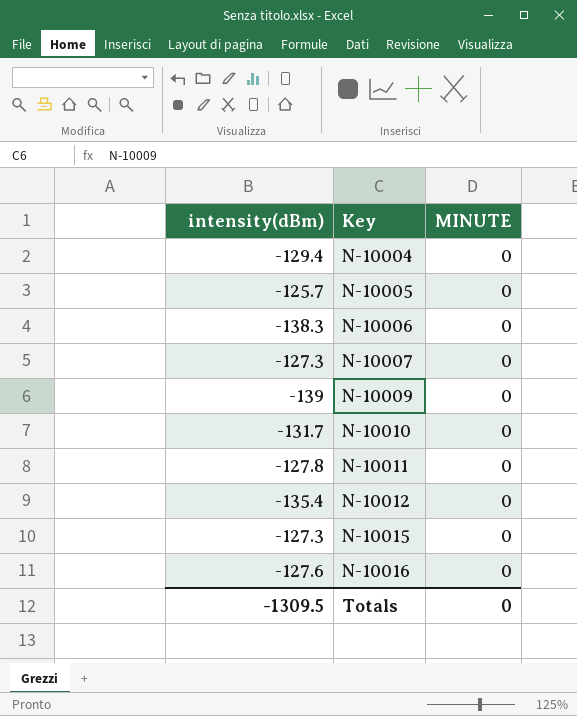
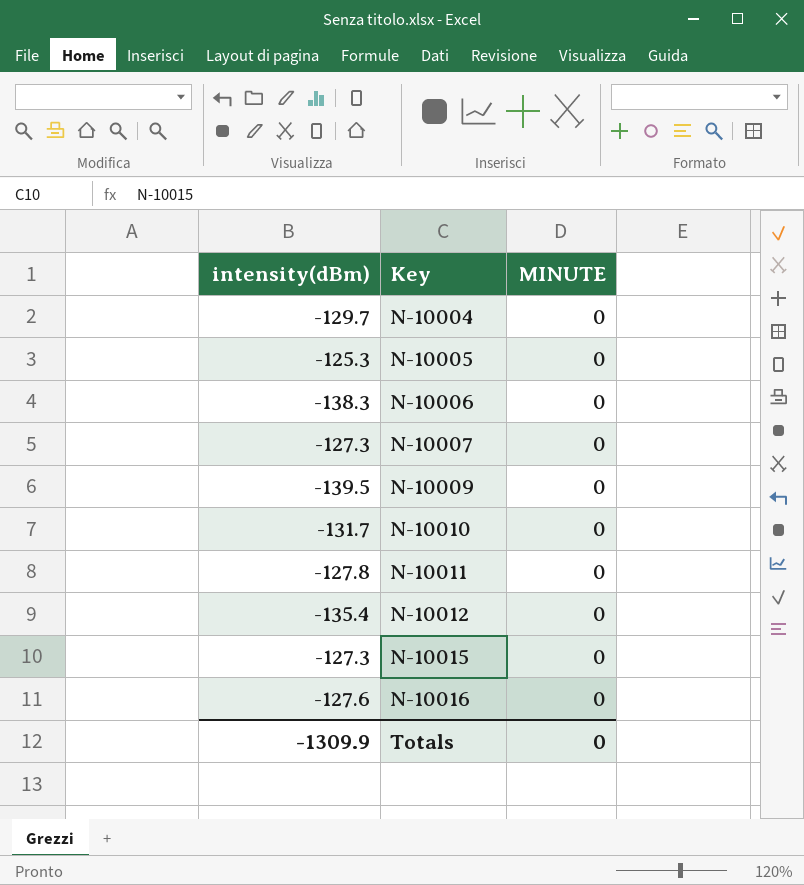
N-10004 | intensity(dBm): -129.4 -> -129.7
N-10005 | intensity(dBm): -125.7 -> -125.3
N-10009 | intensity(dBm): -139 -> -139.5
Totals | intensity(dBm): -1309.5 -> -1309.9

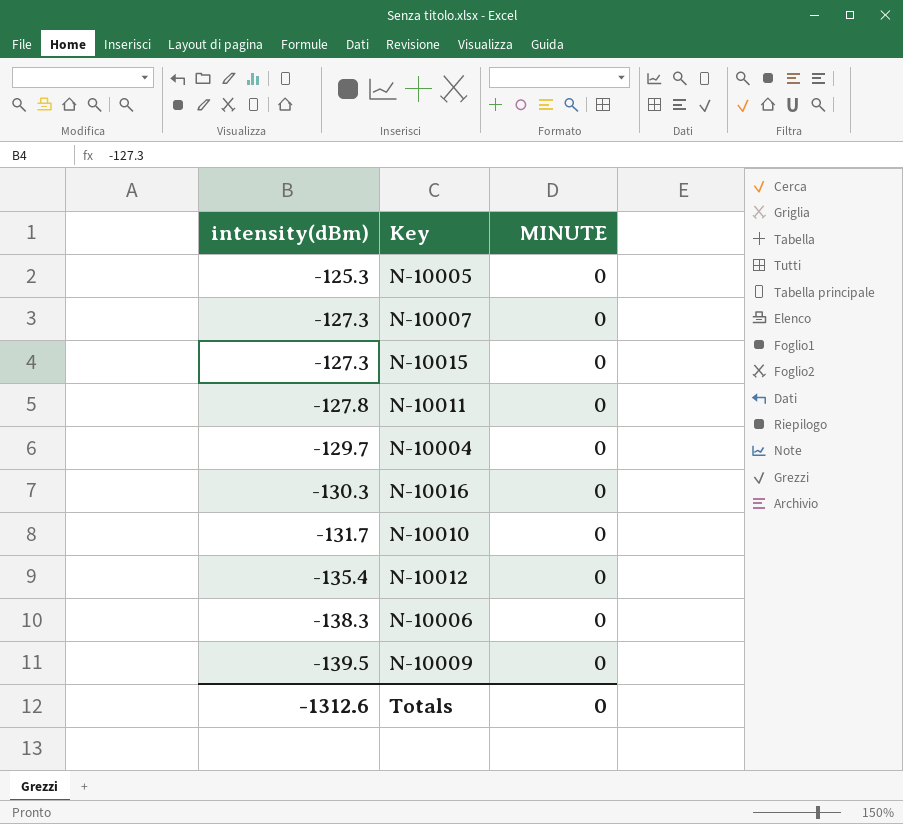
row order: Key ascending -> intensity(dBm) descending
N-10016 | intensity(dBm): -127.6 -> -130.3
Totals | intensity(dBm): -1309.9 -> -1312.6

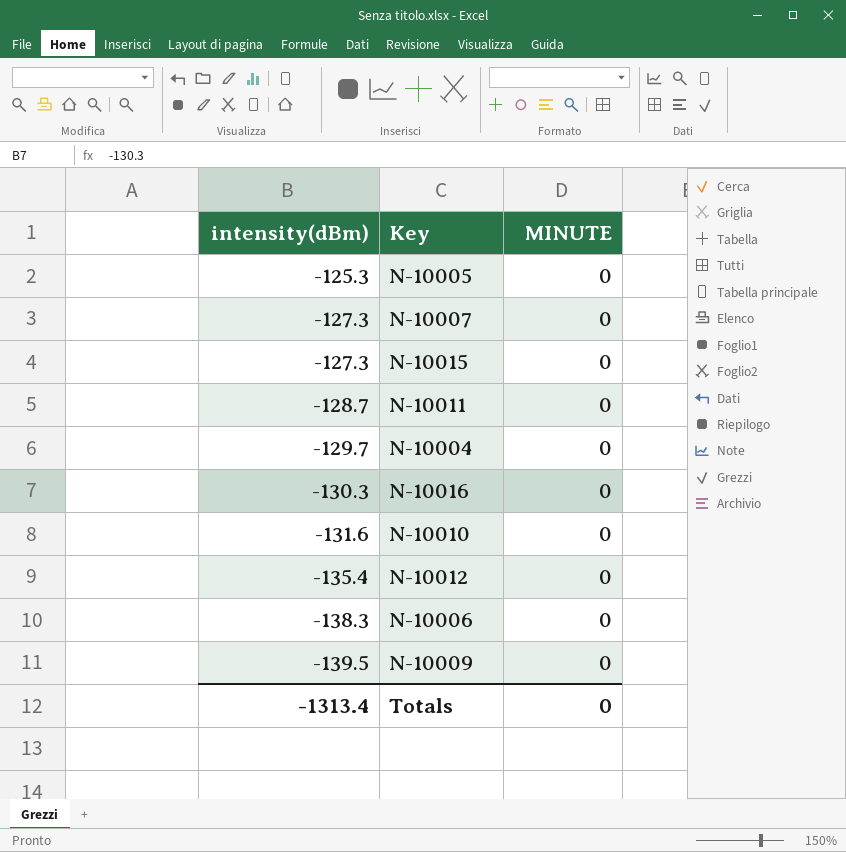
N-10011 | intensity(dBm): -127.8 -> -128.7
N-10010 | intensity(dBm): -131.7 -> -131.6
Totals | intensity(dBm): -1312.6 -> -1313.4

